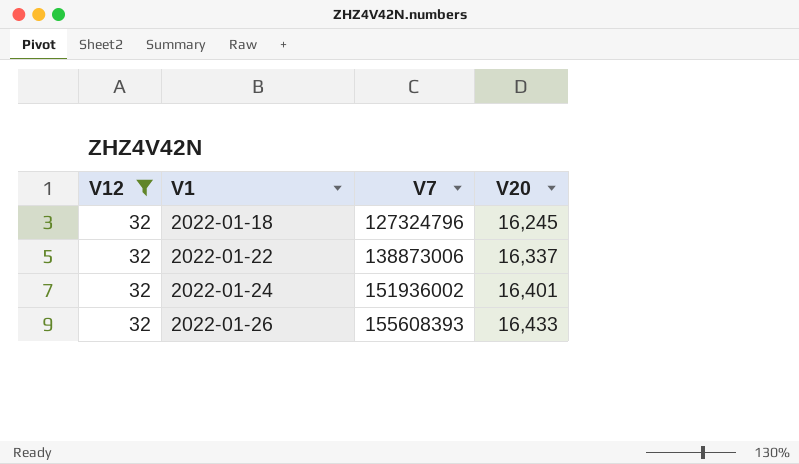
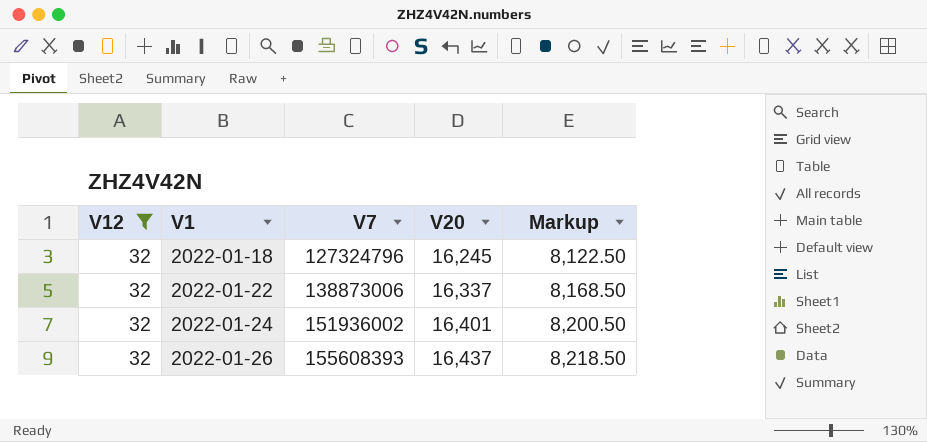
column Markup | formula: none -> [V20] * 0.5
2022-01-26 | V20: 16,433 -> 16,437

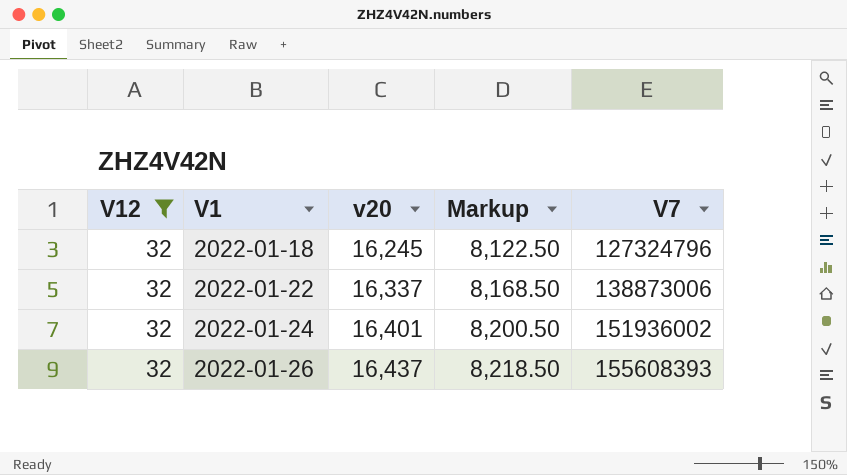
column name: V20 -> v20
column V7 | position: 3 -> 5

